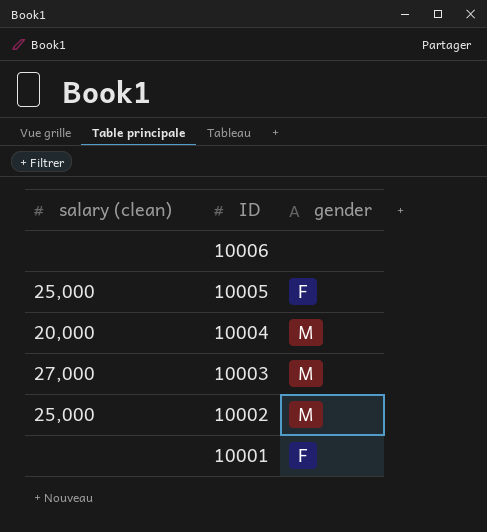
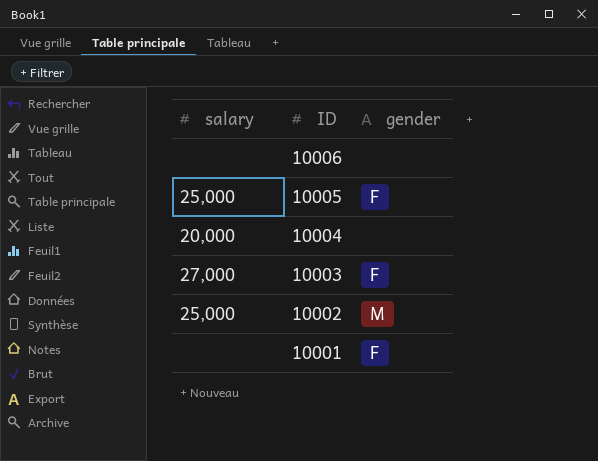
column name: salary (clean) -> salary
10004 | gender: M -> none
10003 | gender: M -> F

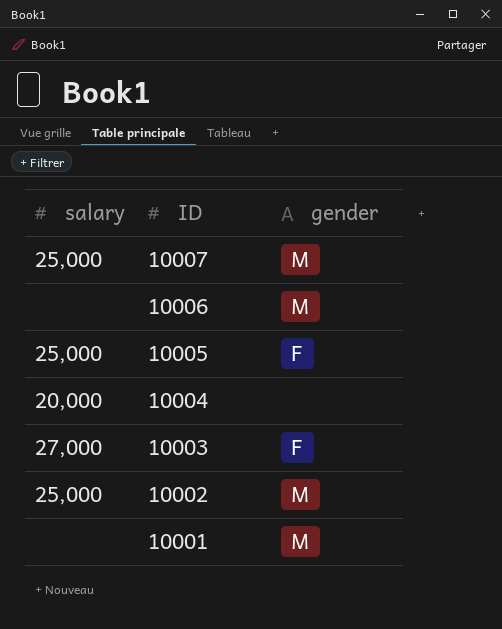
row 10007: none -> 25,000 | M
10006 | gender: none -> M
10001 | gender: F -> M

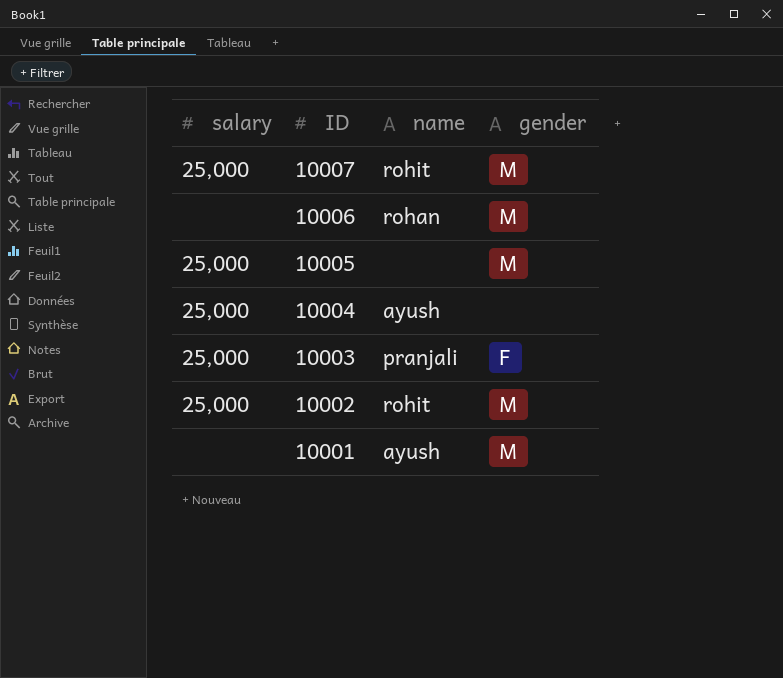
column name | position: none -> 3
10005 | gender: F -> M
10004 | salary: 20,000 -> 25,000
10003 | salary: 27,000 -> 25,000

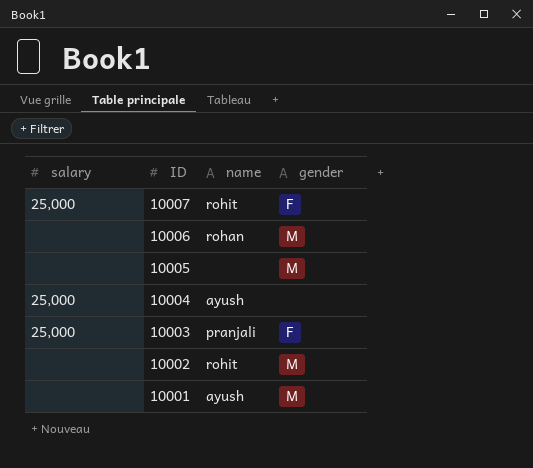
10007 | gender: M -> F
10005 | salary: 25,000 -> none
10002 | salary: 25,000 -> none

